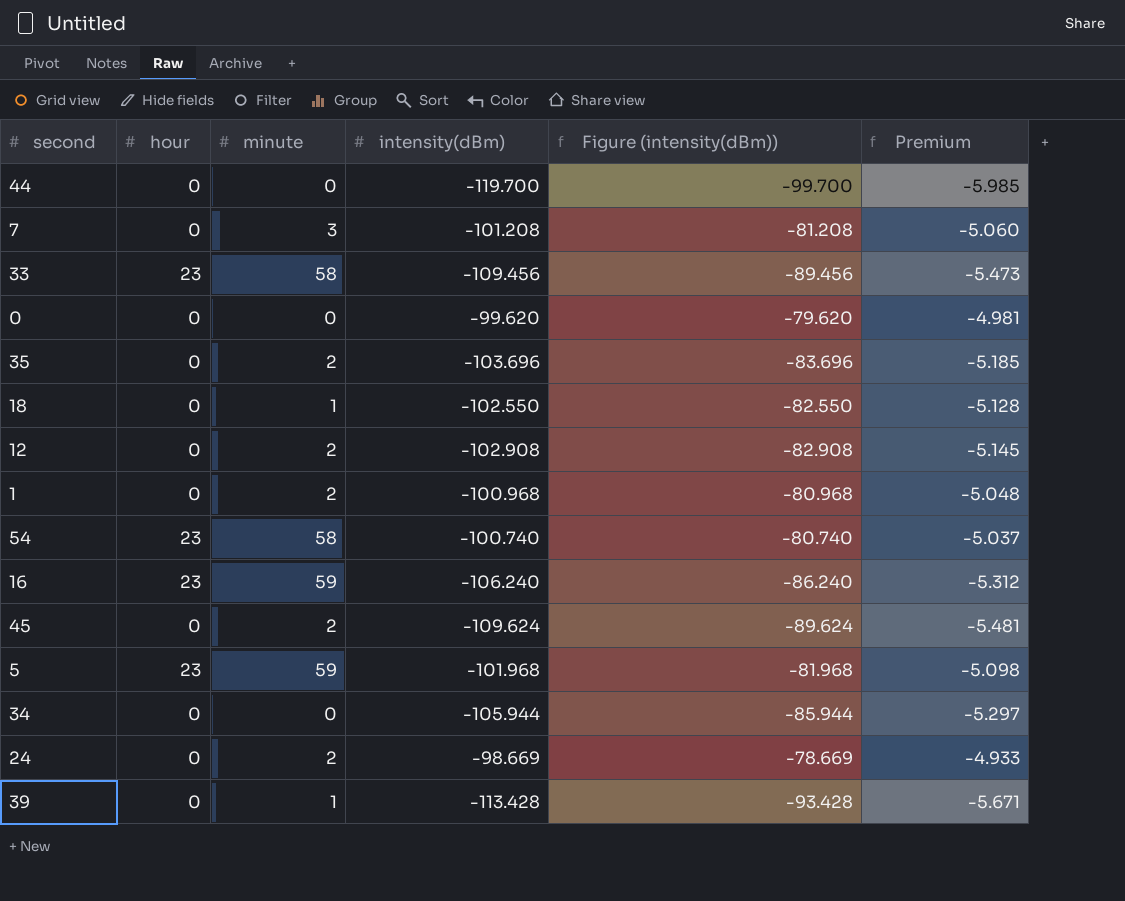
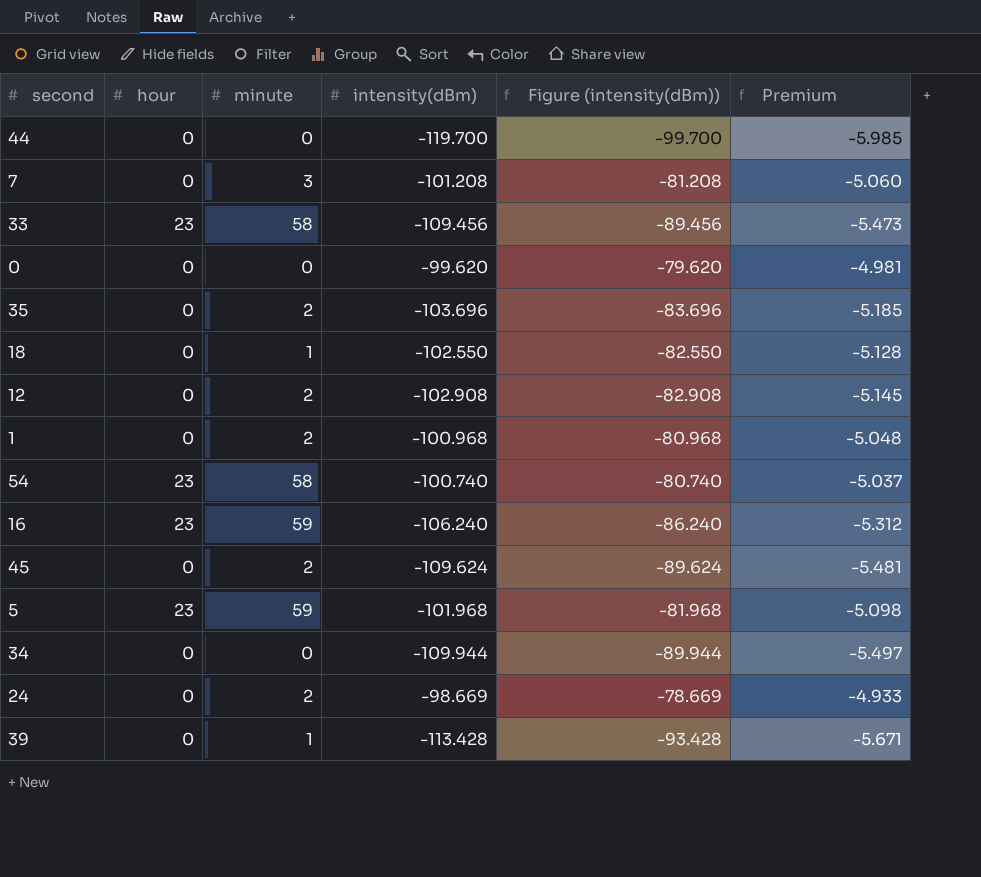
34 | intensity(dBm): -105.944 -> -109.944
34 | Figure (intensity(dBm)): -85.944 -> -89.944
34 | Premium: -5.297 -> -5.497

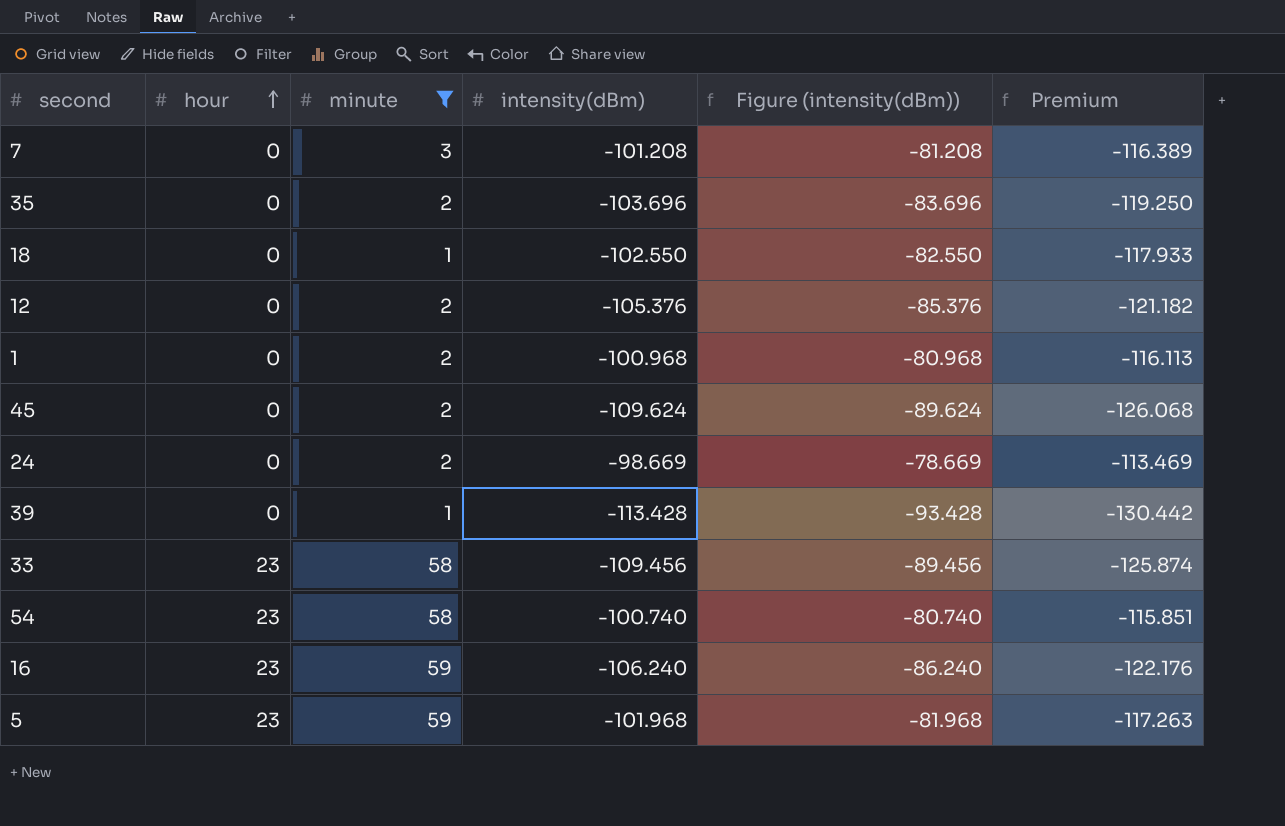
filter: none -> minute != 0
row order: none -> hour ascending
column Premium | formula: [intensity(dBm)] * 0.05 -> [intensity(dBm)] * 1.15
12 | intensity(dBm): -102.908 -> -105.376
12 | Figure (intensity(dBm)): -82.908 -> -85.376

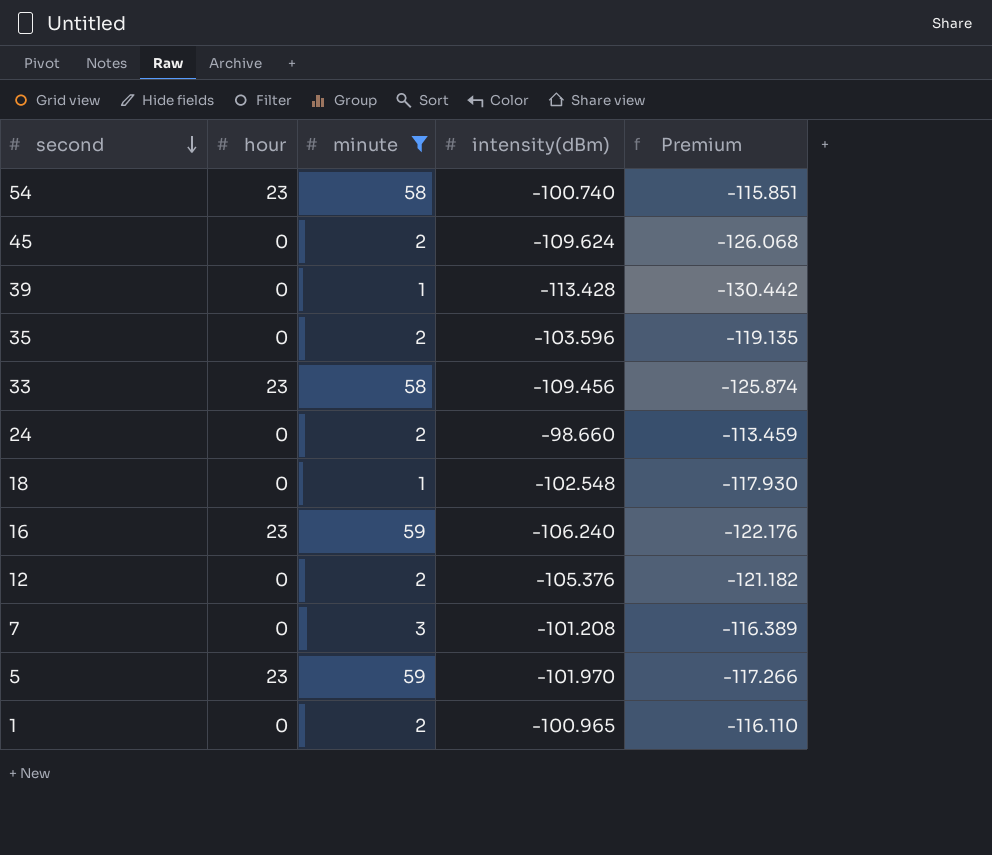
row order: hour ascending -> second descending
column Figure (intensity(dBm)) | formula: [intensity(dBm)] + 20 -> none
35 | intensity(dBm): -103.696 -> -103.596
35 | Premium: -119.250 -> -119.135
24 | intensity(dBm): -98.669 -> -98.660
24 | Premium: -113.469 -> -113.459
18 | intensity(dBm): -102.550 -> -102.548
18 | Premium: -117.933 -> -117.930
5 | intensity(dBm): -101.968 -> -101.970
5 | Premium: -117.263 -> -117.266
1 | intensity(dBm): -100.968 -> -100.965
1 | Premium: -116.113 -> -116.110

